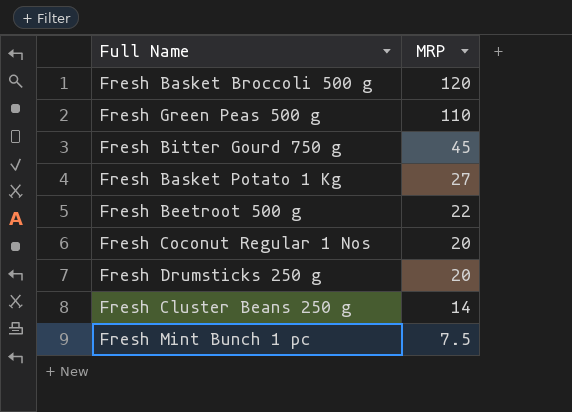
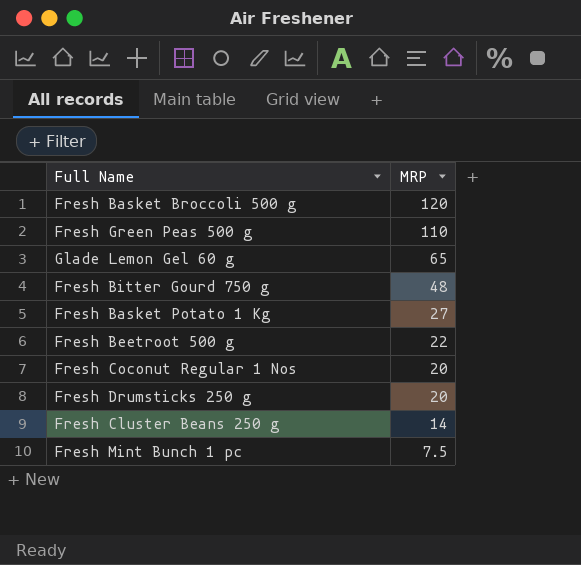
row Glade Lemon Gel 60 g: none -> 65
Fresh Bitter Gourd 750 g | MRP: 45 -> 48

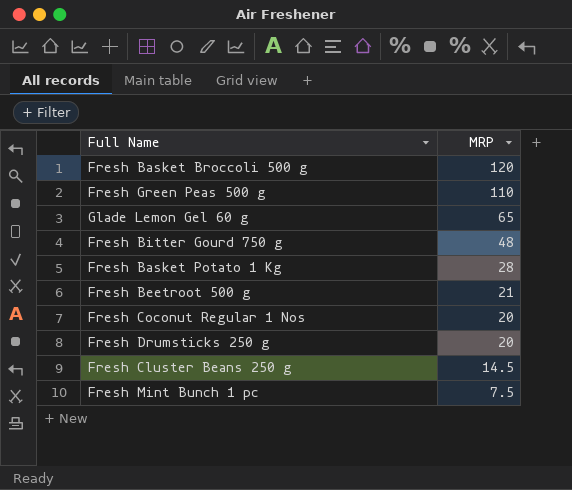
Fresh Basket Potato 1 Kg | MRP: 27 -> 28
Fresh Beetroot 500 g | MRP: 22 -> 21
Fresh Cluster Beans 250 g | MRP: 14 -> 14.5

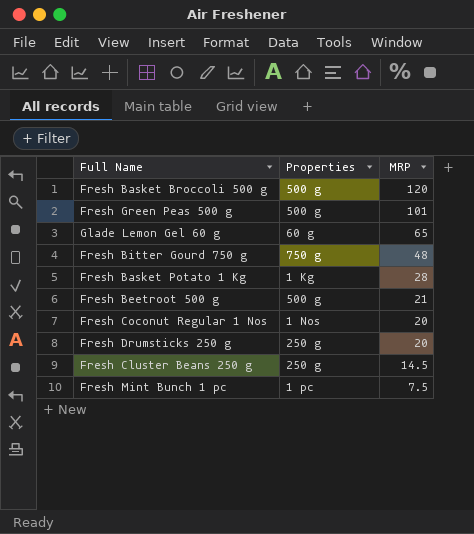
column Properties | position: none -> 2
Fresh Green Peas 500 g | MRP: 110 -> 101

